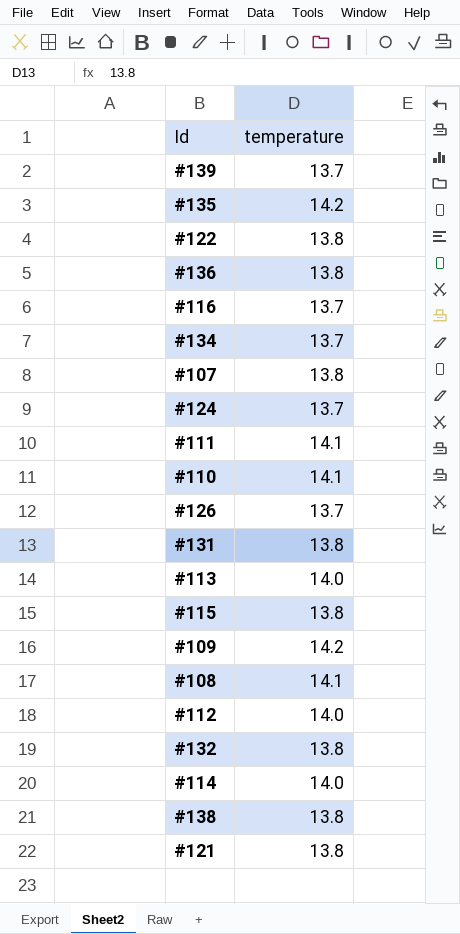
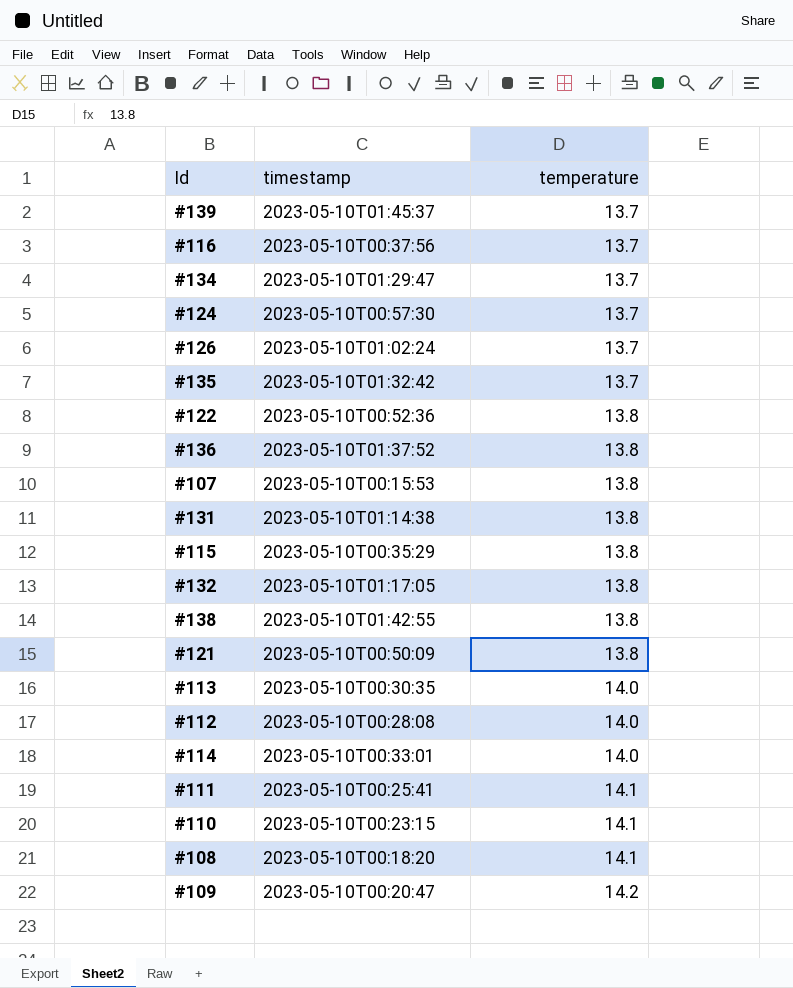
row order: none -> temperature ascending
column timestamp | position: none -> 2
#135 | temperature: 14.2 -> 13.7

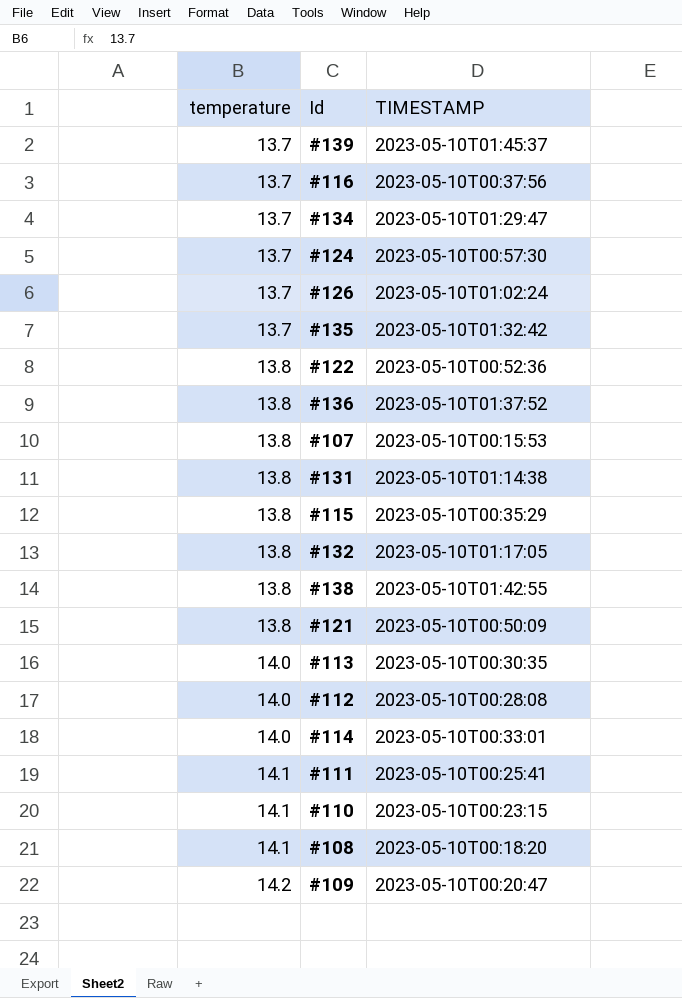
column temperature | position: 3 -> 1
column name: timestamp -> TIMESTAMP

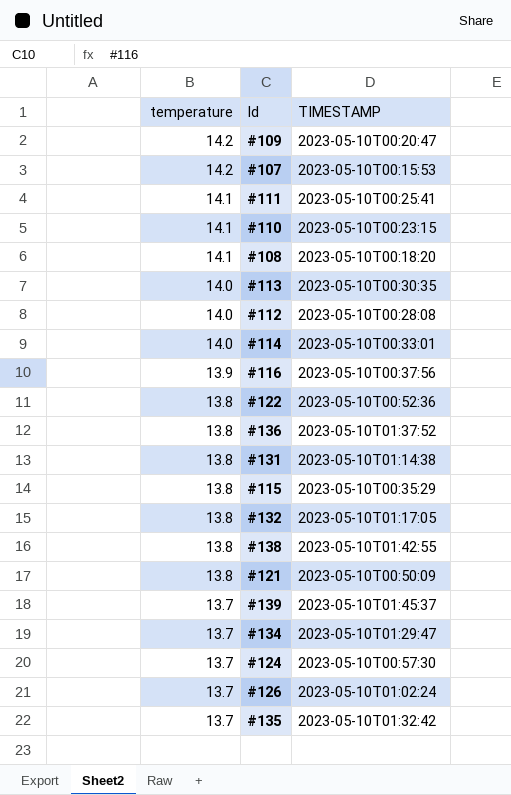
row order: temperature ascending -> temperature descending
#107 | temperature: 13.8 -> 14.2
#116 | temperature: 13.7 -> 13.9

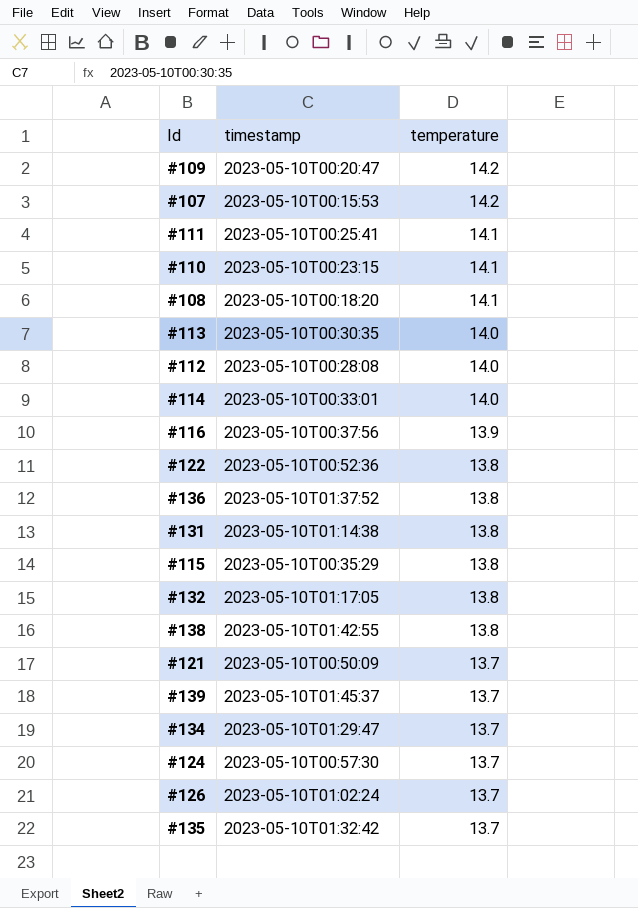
column name: TIMESTAMP -> timestamp
column temperature | position: 1 -> 3
#121 | temperature: 13.8 -> 13.7

